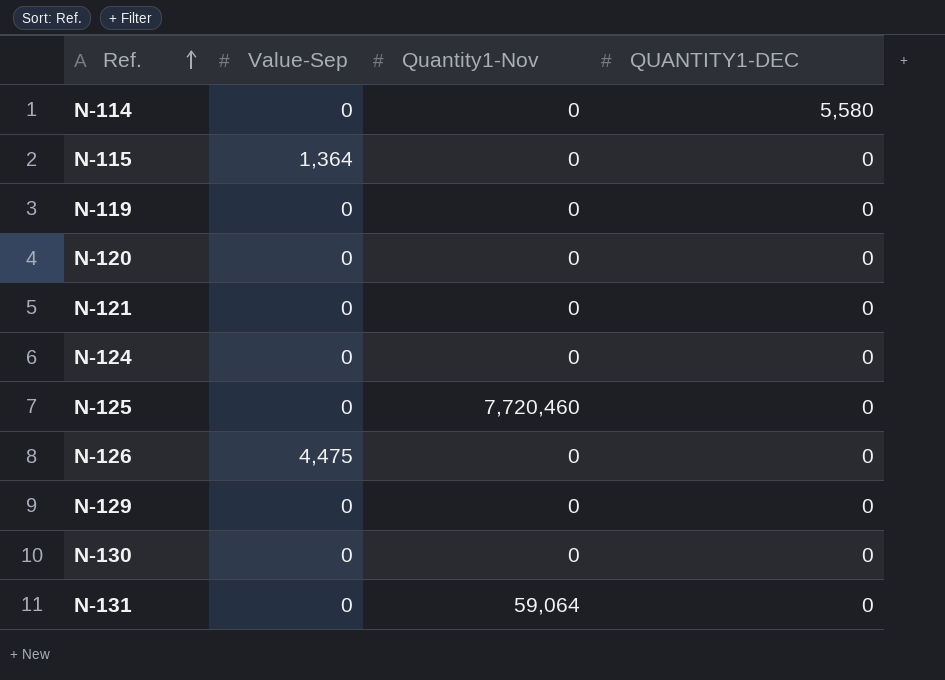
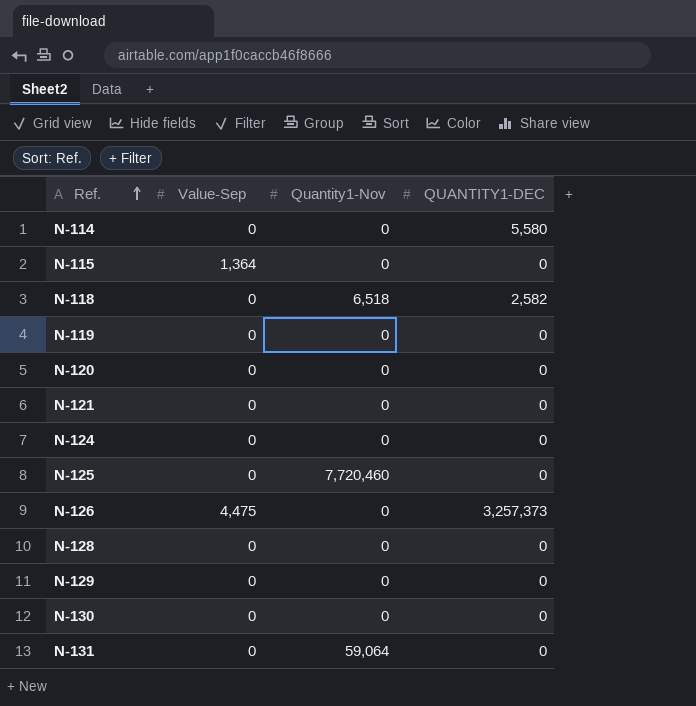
row N-118: none -> 0 | 6,518 | 2,582
N-126 | QUANTITY1-DEC: 0 -> 3,257,373
row N-128: none -> 0 | 0 | 0

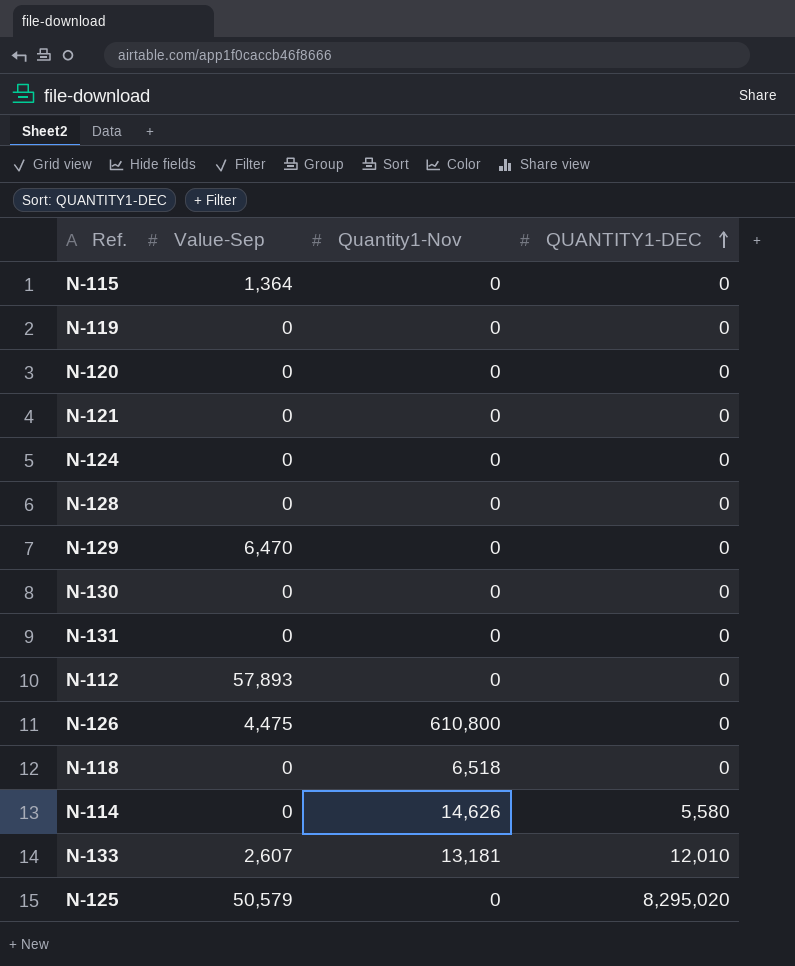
row order: Ref. ascending -> QUANTITY1-DEC ascending
N-129 | Value-Sep: 0 -> 6,470
N-131 | Quantity1-Nov: 59,064 -> 0
row N-112: none -> 57,893 | 0 | 0
N-126 | Quantity1-Nov: 0 -> 610,800
N-126 | QUANTITY1-DEC: 3,257,373 -> 0
N-118 | QUANTITY1-DEC: 2,582 -> 0
N-114 | Quantity1-Nov: 0 -> 14,626
row N-133: none -> 2,607 | 13,181 | 12,010
N-125 | Value-Sep: 0 -> 50,579
N-125 | Quantity1-Nov: 7,720,460 -> 0
N-125 | QUANTITY1-DEC: 0 -> 8,295,020

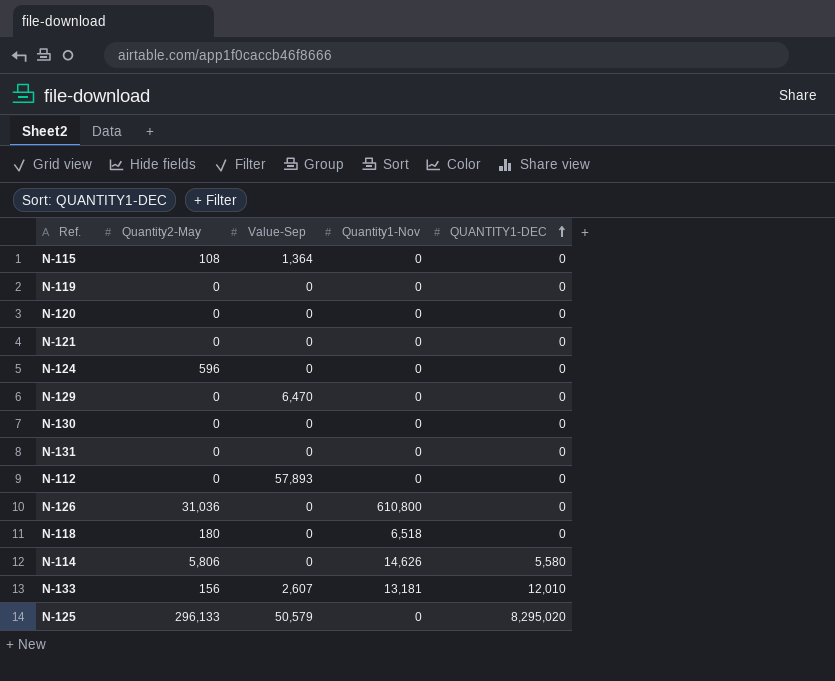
column Quantity2-May | position: none -> 2
row N-128: 0 | 0 | 0 -> none
N-126 | Value-Sep: 4,475 -> 0

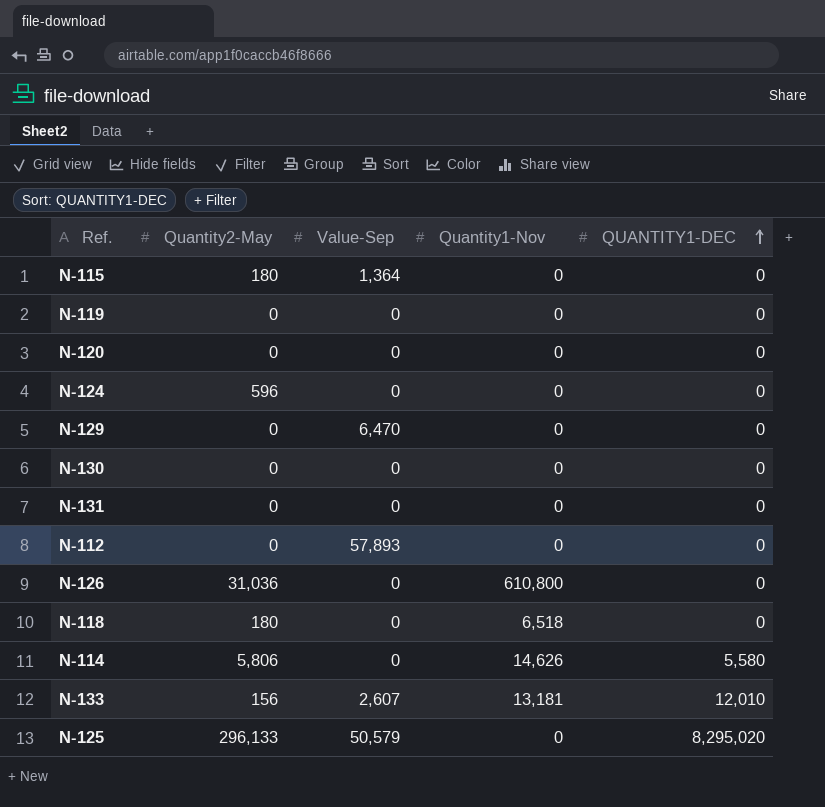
row N-121: 0 | 0 | 0 | 0 -> none
N-115 | Quantity2-May: 108 -> 180

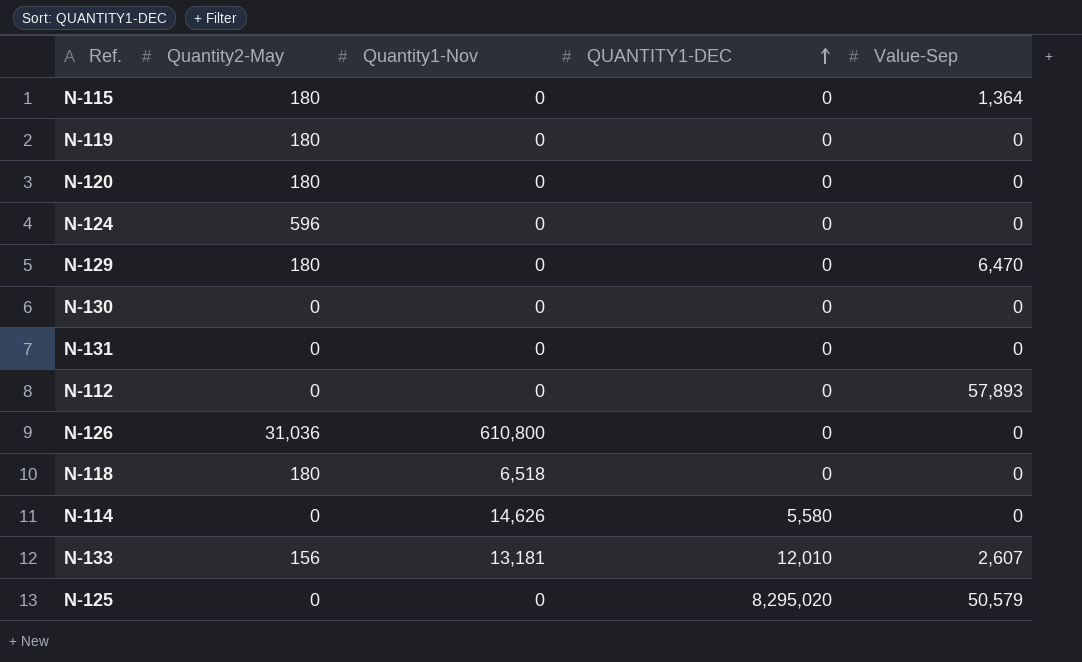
column Value-Sep | position: 3 -> 5
N-119 | Quantity2-May: 0 -> 180
N-120 | Quantity2-May: 0 -> 180
N-129 | Quantity2-May: 0 -> 180
N-114 | Quantity2-May: 5,806 -> 0
N-125 | Quantity2-May: 296,133 -> 0

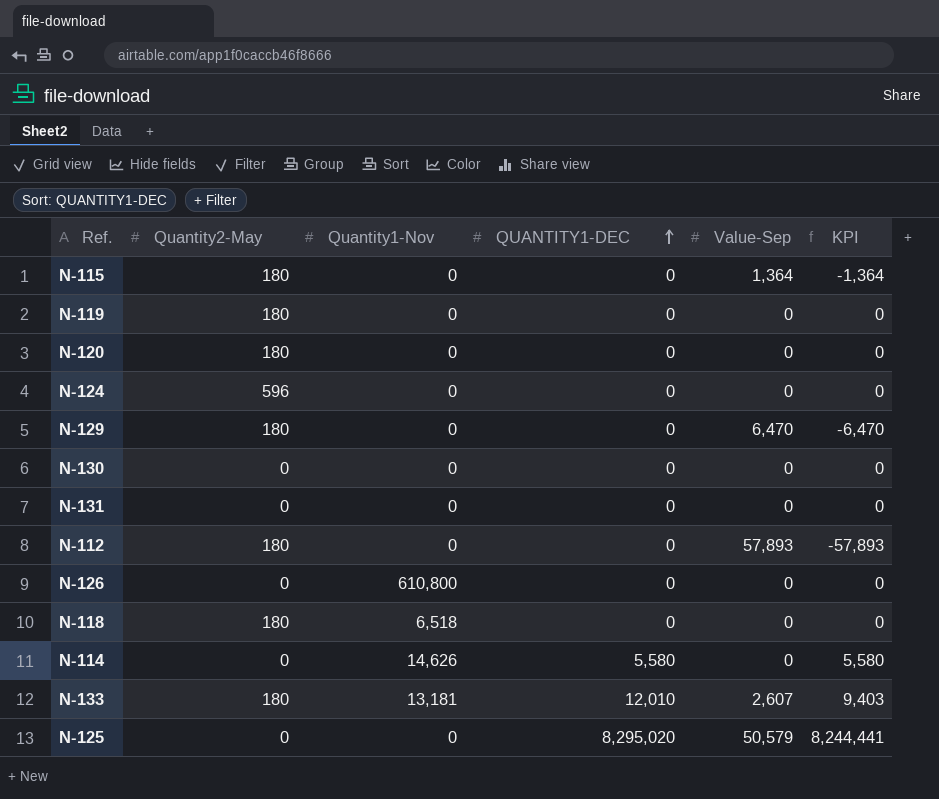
column KPI | formula: none -> [QUANTITY1-DEC] - [Value-Sep]
N-112 | Quantity2-May: 0 -> 180
N-126 | Quantity2-May: 31,036 -> 0
N-133 | Quantity2-May: 156 -> 180

